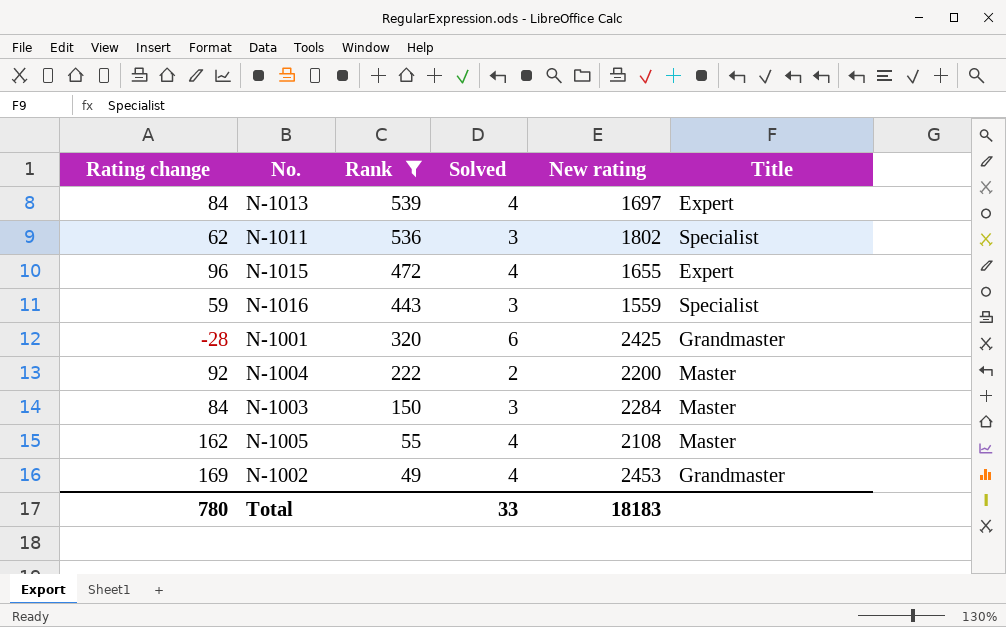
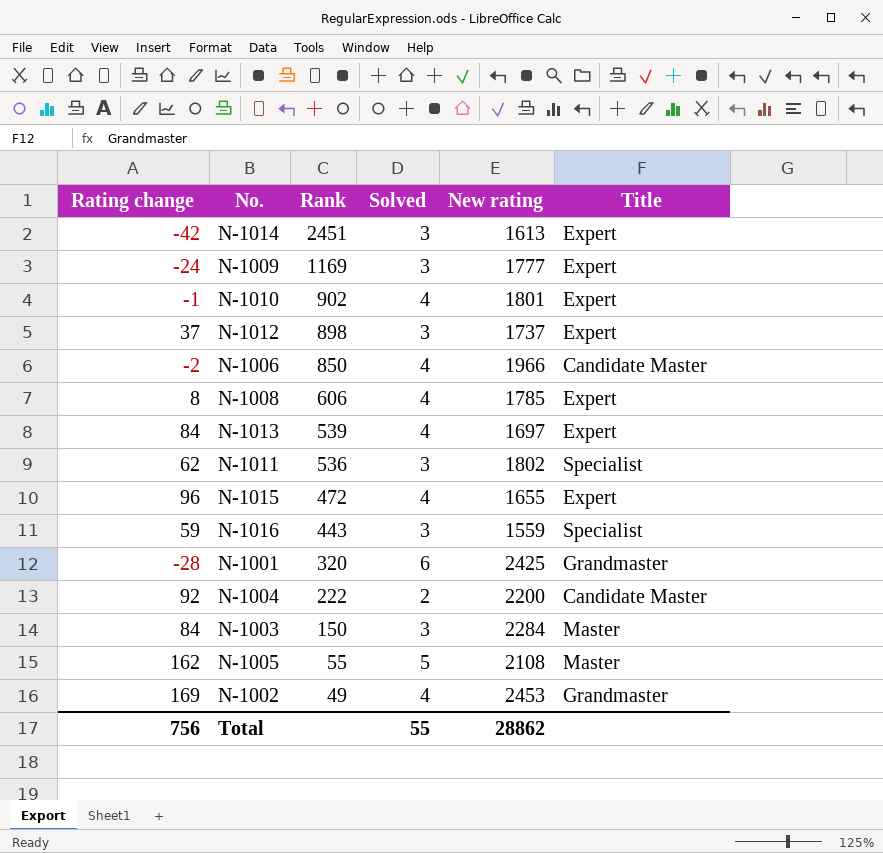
filter: Rank <= 539 -> none
N-1004 | Title: Master -> Candidate Master
N-1005 | Solved: 4 -> 5
Total | Rating change: 780 -> 756
Total | Solved: 33 -> 55
Total | New rating: 18183 -> 28862

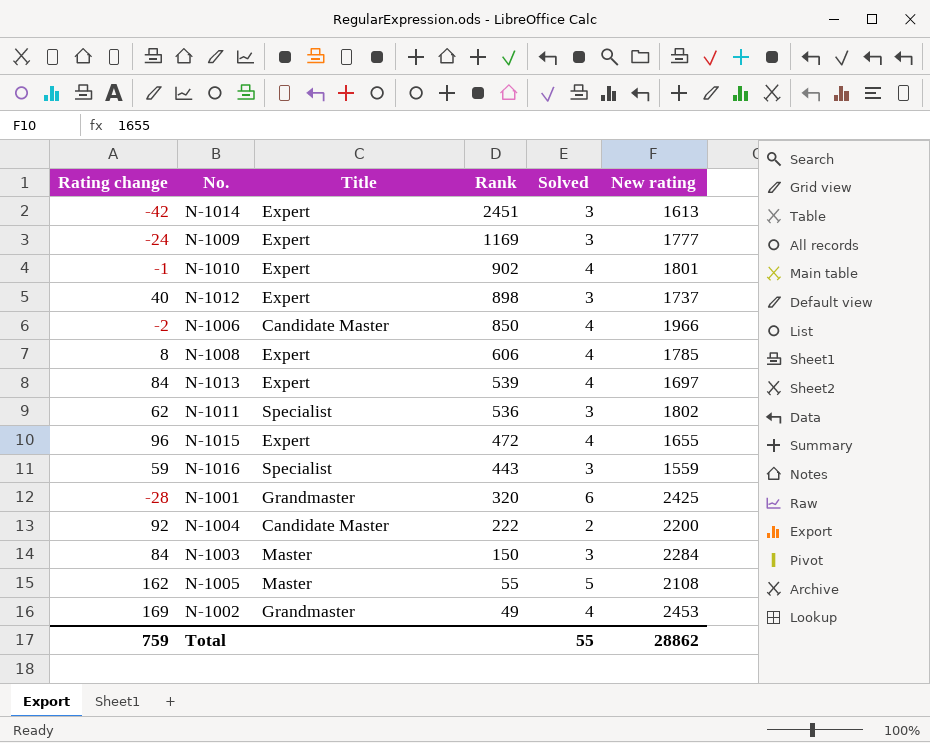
column Title | position: 6 -> 3
N-1012 | Rating change: 37 -> 40
Total | Rating change: 756 -> 759

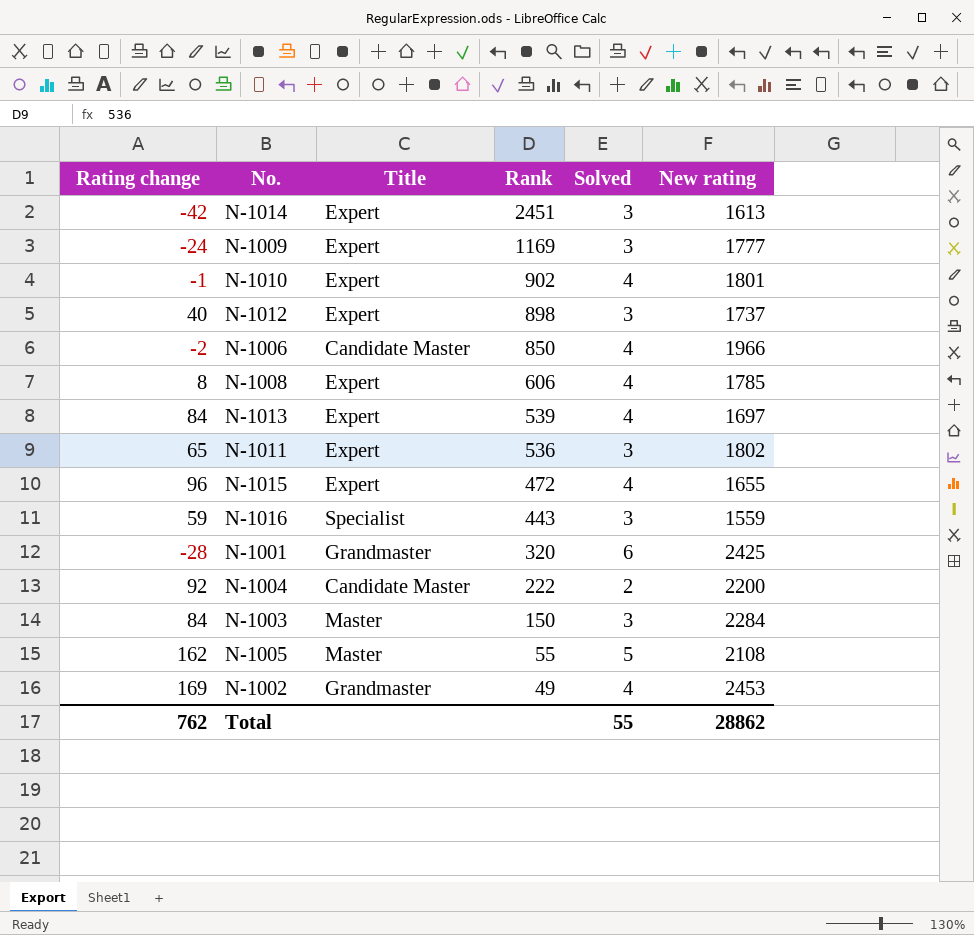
N-1011 | Rating change: 62 -> 65
N-1011 | Title: Specialist -> Expert
Total | Rating change: 759 -> 762

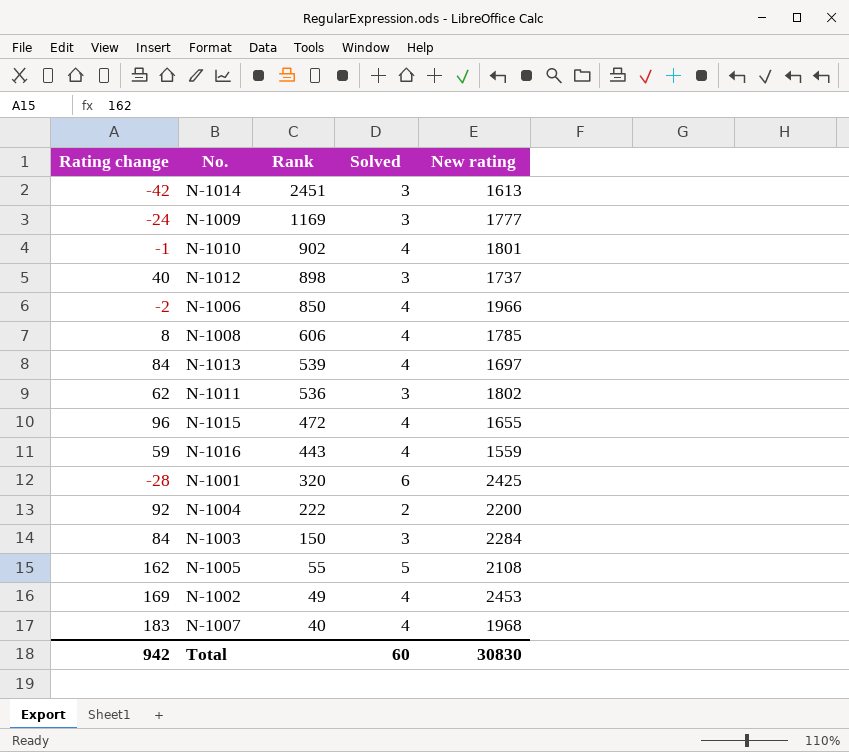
column Title | position: 3 -> none
N-1011 | Rating change: 65 -> 62
N-1016 | Solved: 3 -> 4
row N-1007: none -> 183 | 40 | 4 | 1968
Total | Rating change: 762 -> 942
Total | Solved: 55 -> 60
Total | New rating: 28862 -> 30830

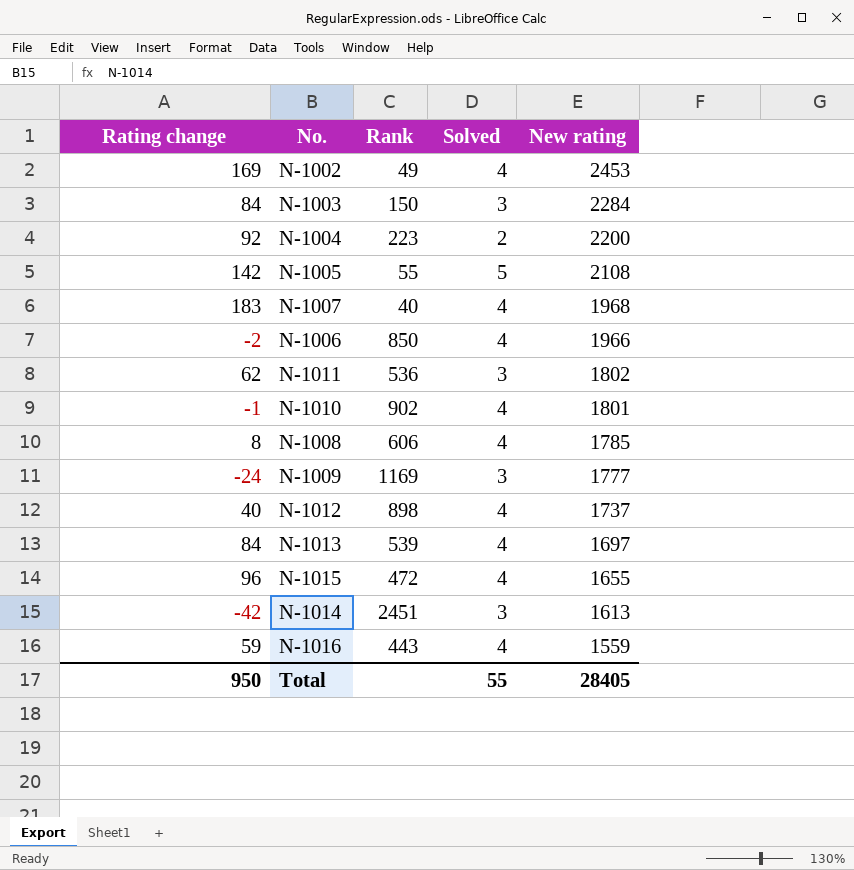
row order: Rank descending -> New rating descending
row N-1001: -28 | 320 | 6 | 2425 -> none
N-1004 | Rank: 222 -> 223
N-1005 | Rating change: 162 -> 142
N-1012 | Solved: 3 -> 4
Total | Rating change: 942 -> 950
Total | Solved: 60 -> 55
Total | New rating: 30830 -> 28405

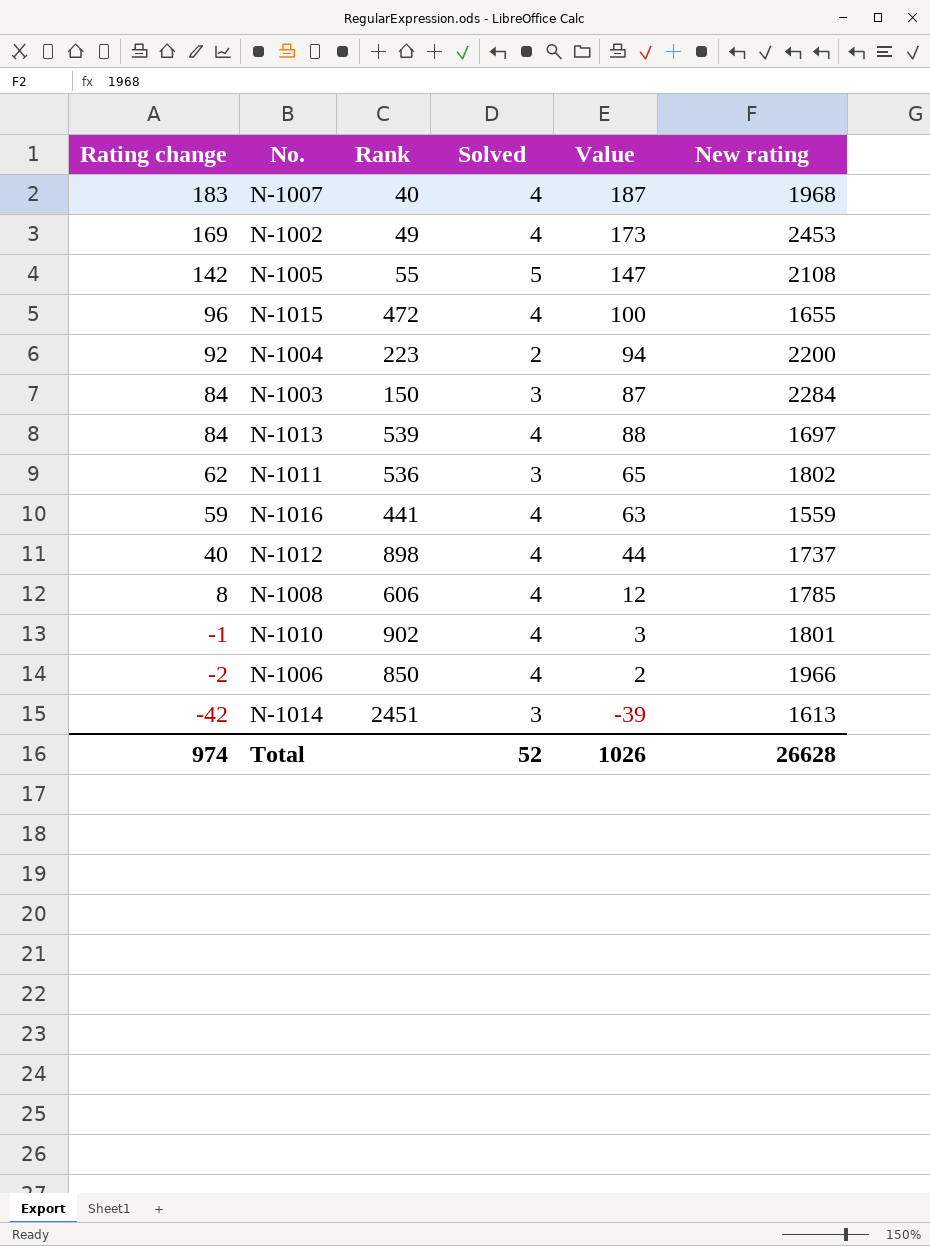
row order: New rating descending -> Rating change descending
column Value | formula: none -> [Rating change] + [Solved]
row N-1009: -24 | 1169 | 3 | 1777 -> none
N-1016 | Rank: 443 -> 441
Total | Rating change: 950 -> 974
Total | Solved: 55 -> 52
Total | New rating: 28405 -> 26628

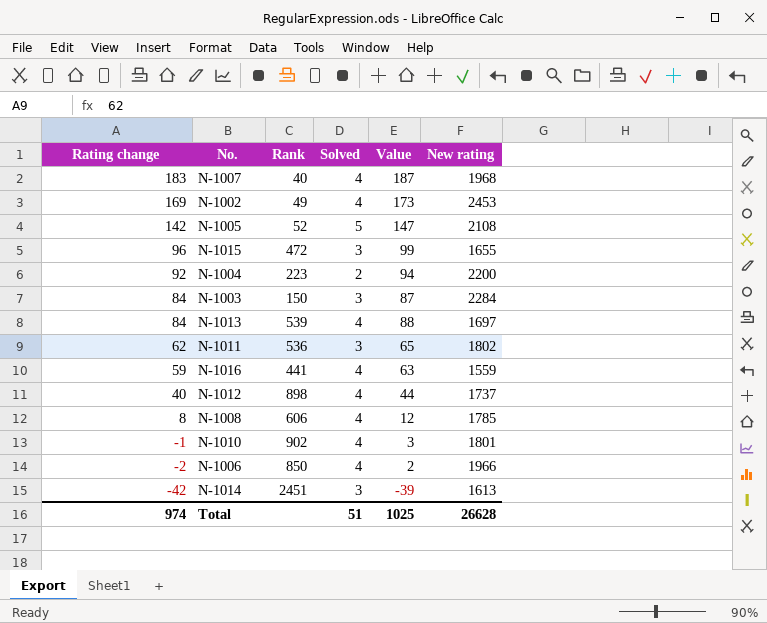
N-1005 | Rank: 55 -> 52
N-1015 | Solved: 4 -> 3
N-1015 | Value: 100 -> 99
Total | Solved: 52 -> 51
Total | Value: 1026 -> 1025

